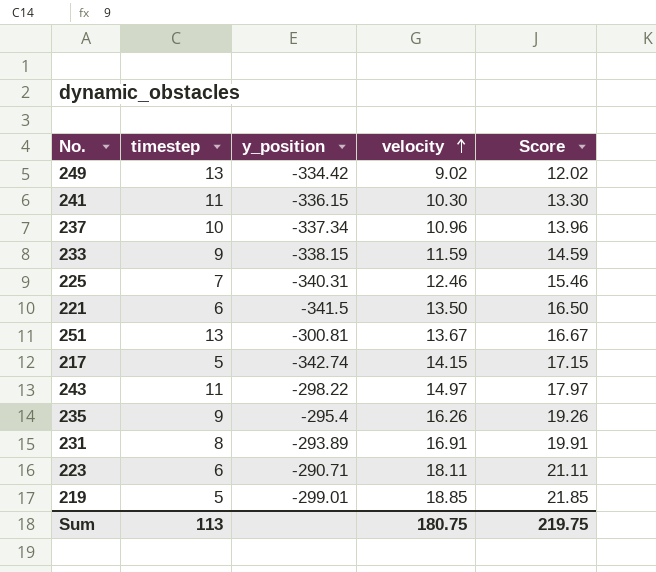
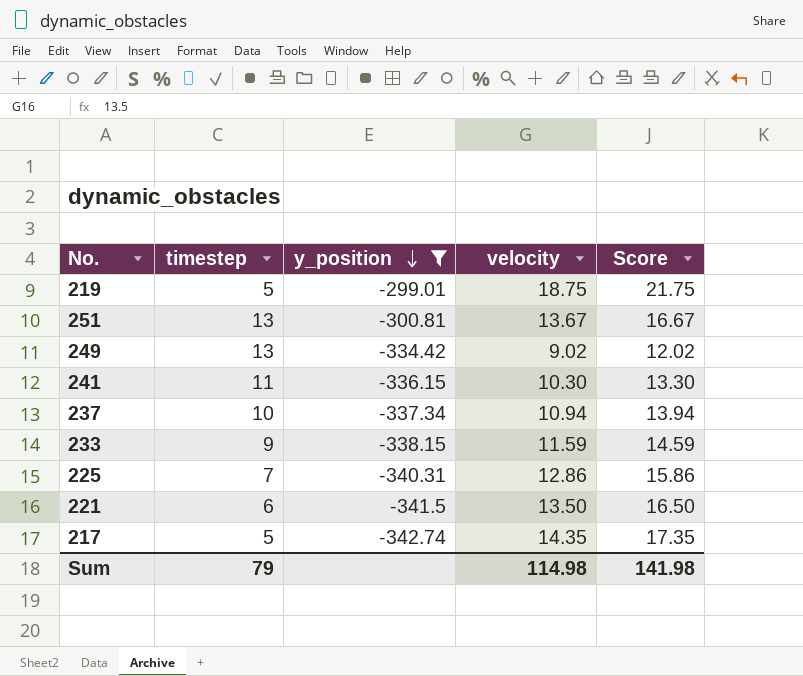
filter: none -> y_position <= -299.01
row order: velocity ascending -> y_position descending
219 | velocity: 18.85 -> 18.75
219 | Score: 21.85 -> 21.75
237 | velocity: 10.96 -> 10.94
237 | Score: 13.96 -> 13.94
225 | velocity: 12.46 -> 12.86
225 | Score: 15.46 -> 15.86
217 | velocity: 14.15 -> 14.35
217 | Score: 17.15 -> 17.35
Sum | timestep: 113 -> 79
Sum | velocity: 180.75 -> 114.98
Sum | Score: 219.75 -> 141.98

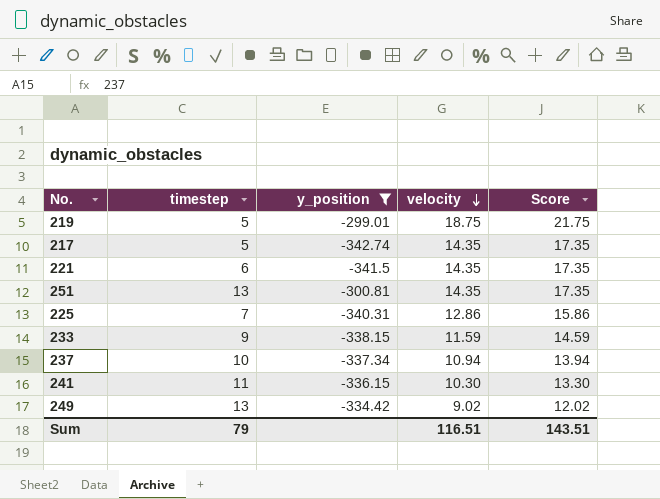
row order: y_position descending -> velocity descending
221 | velocity: 13.50 -> 14.35
221 | Score: 16.50 -> 17.35
251 | velocity: 13.67 -> 14.35
251 | Score: 16.67 -> 17.35
Sum | velocity: 114.98 -> 116.51
Sum | Score: 141.98 -> 143.51

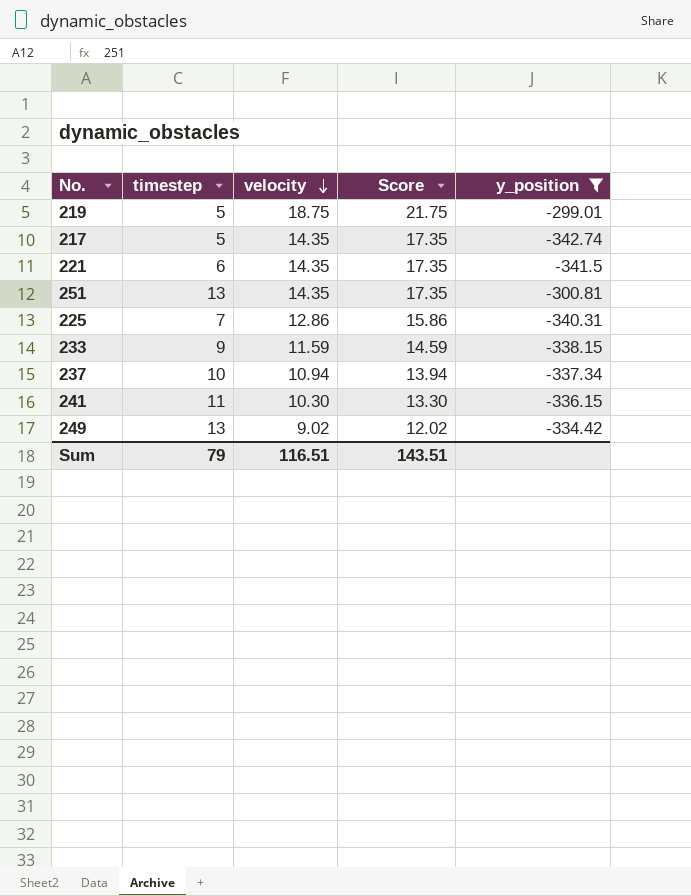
column y_position | position: 3 -> 5

